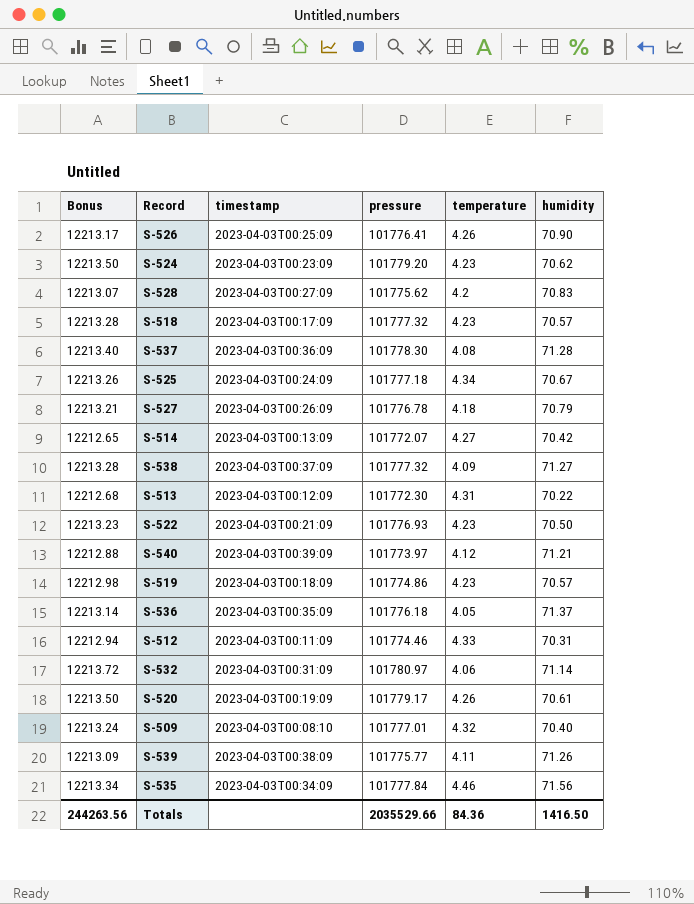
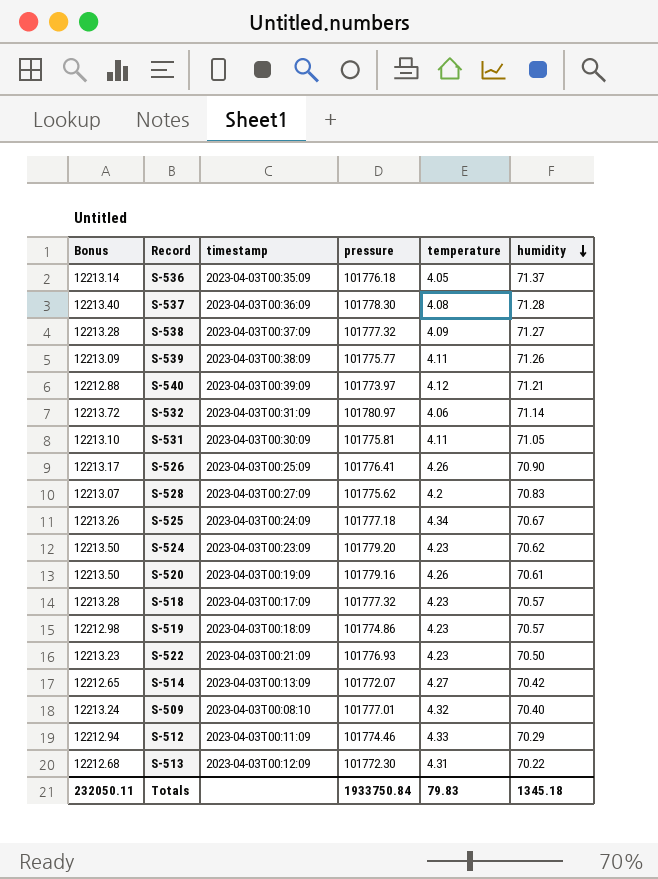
row order: none -> humidity descending
row S-527: 12213.21 | 2023-04-03T00:26:09 | 101776.78 | 4.18 | 70.79 -> none
row S-535: 12213.34 | 2023-04-03T00:34:09 | 101777.84 | 4.46 | 71.56 -> none
row S-531: none -> 12213.10 | 2023-04-03T00:30:09 | 101775.81 | 4.11 | 71.05
S-520 | pressure: 101779.17 -> 101779.16
S-512 | humidity: 70.31 -> 70.29
Totals | Bonus: 244263.56 -> 232050.11
Totals | pressure: 2035529.66 -> 1933750.84
Totals | temperature: 84.36 -> 79.83
Totals | humidity: 1416.50 -> 1345.18

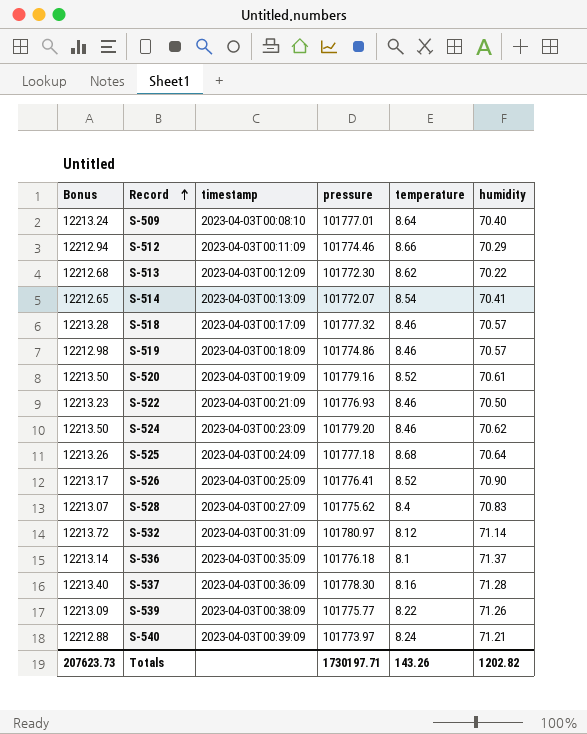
row order: humidity descending -> Record ascending
row S-538: 12213.28 | 2023-04-03T00:37:09 | 101777.32 | 4.09 | 71.27 -> none
row S-531: 12213.10 | 2023-04-03T00:30:09 | 101775.81 | 4.11 | 71.05 -> none
S-509 | temperature: 4.32 -> 8.64
S-512 | temperature: 4.33 -> 8.66
S-513 | temperature: 4.31 -> 8.62
S-514 | temperature: 4.27 -> 8.54
S-514 | humidity: 70.42 -> 70.41
S-518 | temperature: 4.23 -> 8.46
S-519 | temperature: 4.23 -> 8.46
S-520 | temperature: 4.26 -> 8.52
S-522 | temperature: 4.23 -> 8.46
S-524 | temperature: 4.23 -> 8.46
S-525 | temperature: 4.34 -> 8.68
S-525 | humidity: 70.67 -> 70.64
S-526 | temperature: 4.26 -> 8.52
S-528 | temperature: 4.2 -> 8.4
S-532 | temperature: 4.06 -> 8.12
S-536 | temperature: 4.05 -> 8.1
S-537 | temperature: 4.08 -> 8.16
S-539 | temperature: 4.11 -> 8.22
S-540 | temperature: 4.12 -> 8.24
Totals | Bonus: 232050.11 -> 207623.73
Totals | pressure: 1933750.84 -> 1730197.71
Totals | temperature: 79.83 -> 143.26
Totals | humidity: 1345.18 -> 1202.82

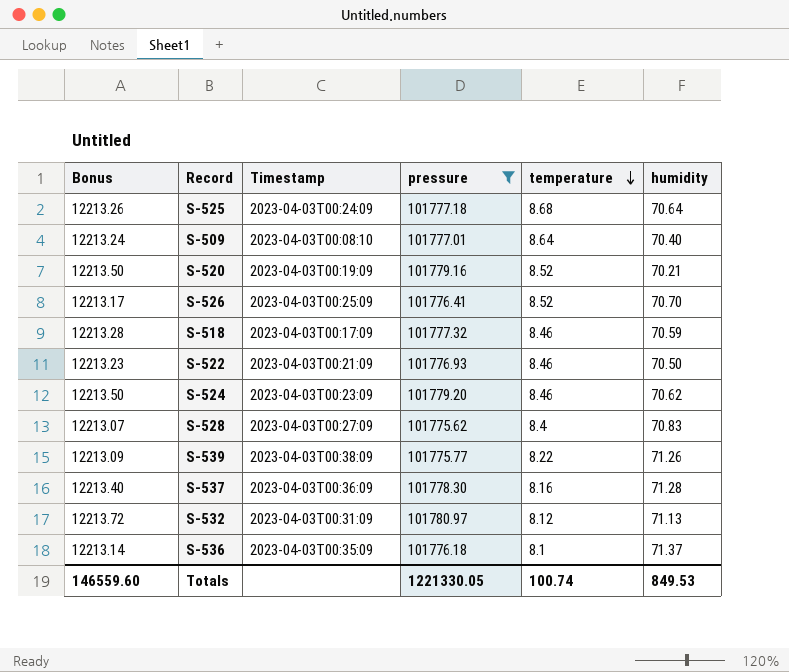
filter: none -> pressure >= 101775.62
row order: Record ascending -> temperature descending
column name: timestamp -> Timestamp
S-520 | humidity: 70.61 -> 70.21
S-526 | humidity: 70.90 -> 70.70
S-518 | humidity: 70.57 -> 70.59
S-532 | humidity: 71.14 -> 71.13
Totals | Bonus: 207623.73 -> 146559.60
Totals | pressure: 1730197.71 -> 1221330.05
Totals | temperature: 143.26 -> 100.74
Totals | humidity: 1202.82 -> 849.53

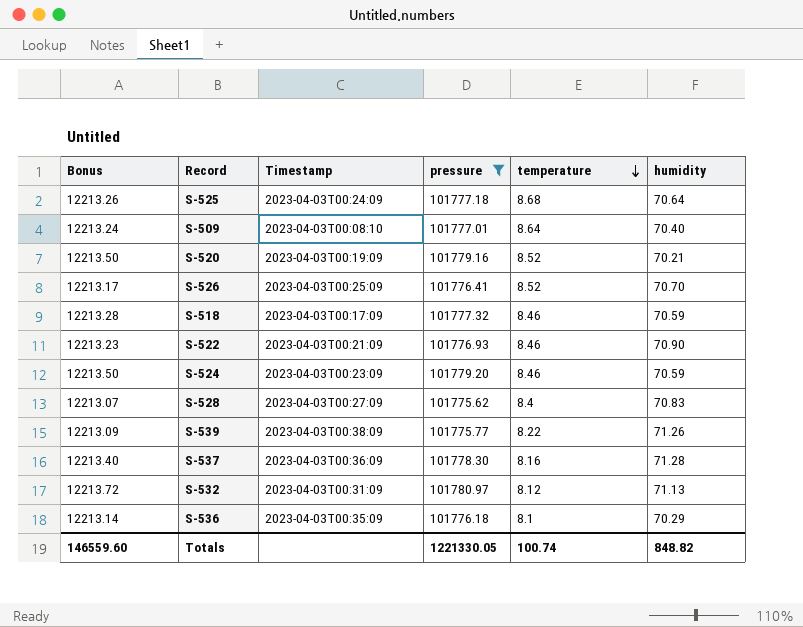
S-522 | humidity: 70.50 -> 70.90
S-524 | humidity: 70.62 -> 70.59
S-536 | humidity: 71.37 -> 70.29
Totals | humidity: 849.53 -> 848.82

